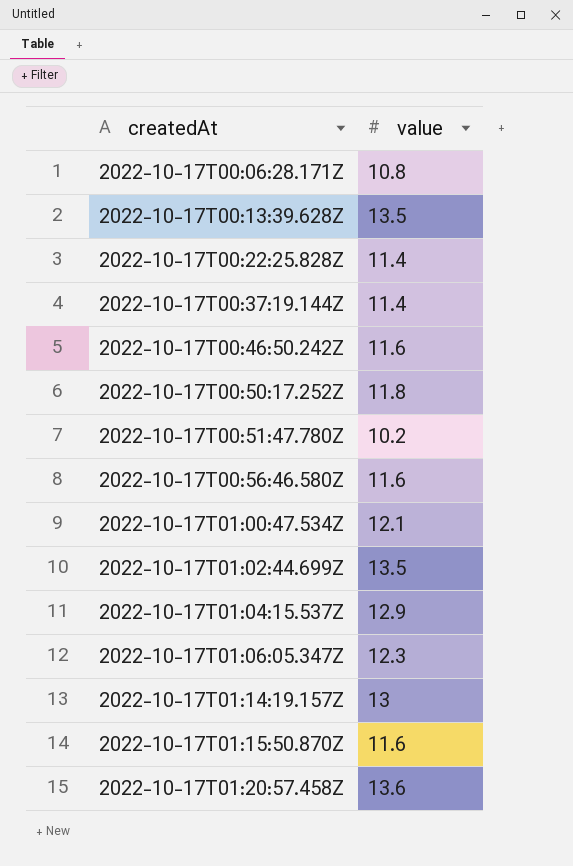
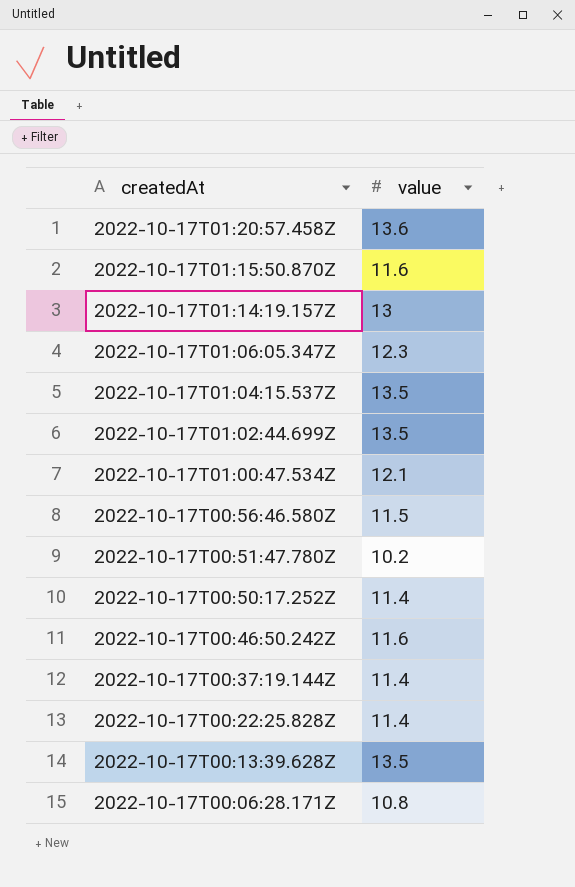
row order: createdAt ascending -> createdAt descending
2022-10-17T01:04:15.537Z | value: 12.9 -> 13.5
2022-10-17T00:56:46.580Z | value: 11.6 -> 11.5
2022-10-17T00:50:17.252Z | value: 11.8 -> 11.4

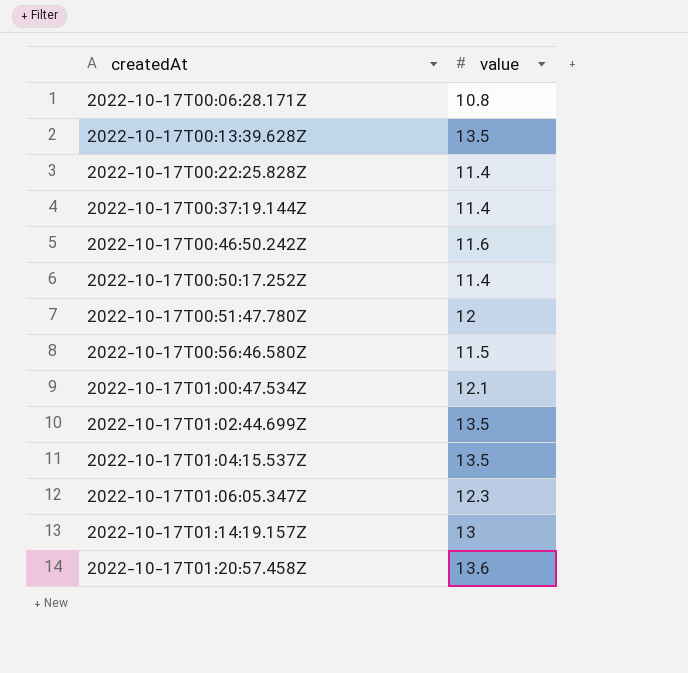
row order: createdAt descending -> createdAt ascending
row 2022-10-17T01:15:50.870Z: 11.6 -> none
2022-10-17T00:51:47.780Z | value: 10.2 -> 12

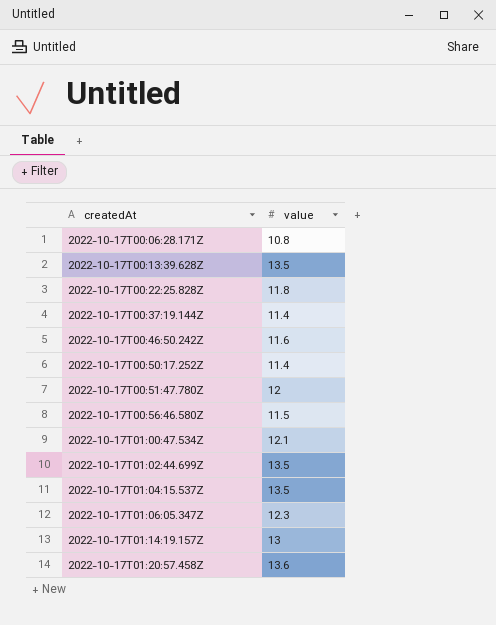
2022-10-17T00:22:25.828Z | value: 11.4 -> 11.8

